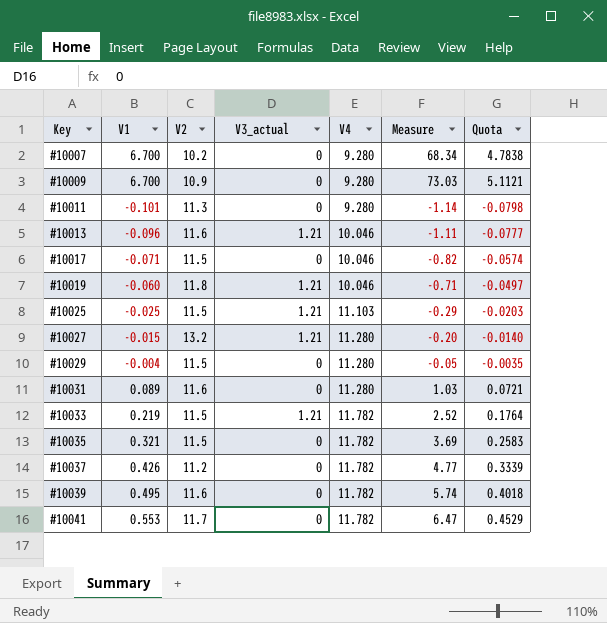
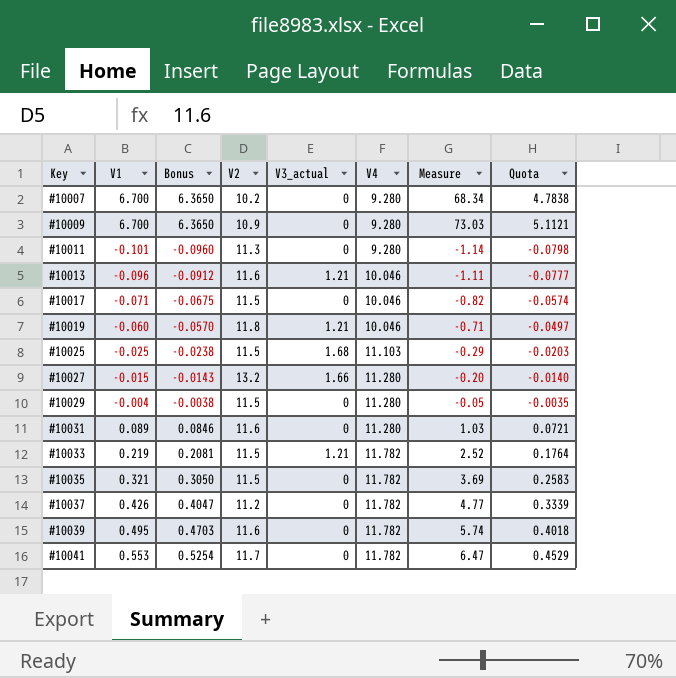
column Bonus | formula: none -> [V1] * 0.95
#10025 | V3_actual: 1.21 -> 1.68
#10027 | V3_actual: 1.21 -> 1.66

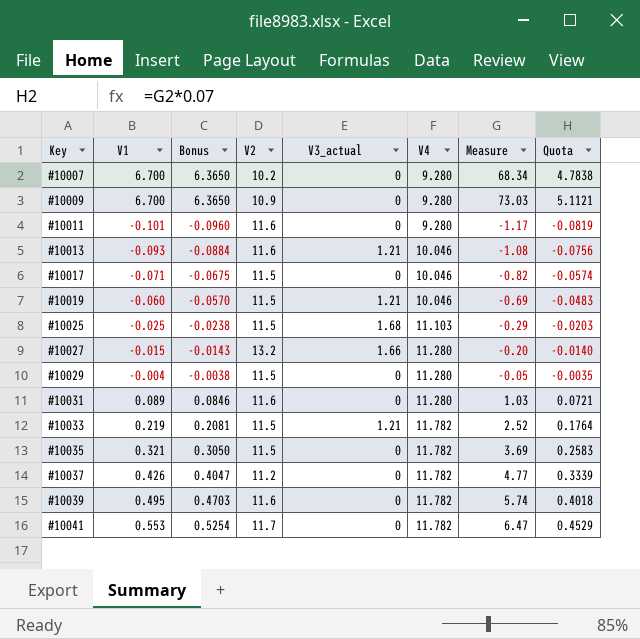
#10011 | V2: 11.3 -> 11.6
#10011 | Measure: -1.14 -> -1.17
#10011 | Quota: -0.0798 -> -0.0819
#10013 | V1: -0.096 -> -0.093
#10013 | Bonus: -0.0912 -> -0.0884
#10013 | Measure: -1.11 -> -1.08
#10013 | Quota: -0.0777 -> -0.0756
#10019 | V2: 11.8 -> 11.5
#10019 | Measure: -0.71 -> -0.69
#10019 | Quota: -0.0497 -> -0.0483

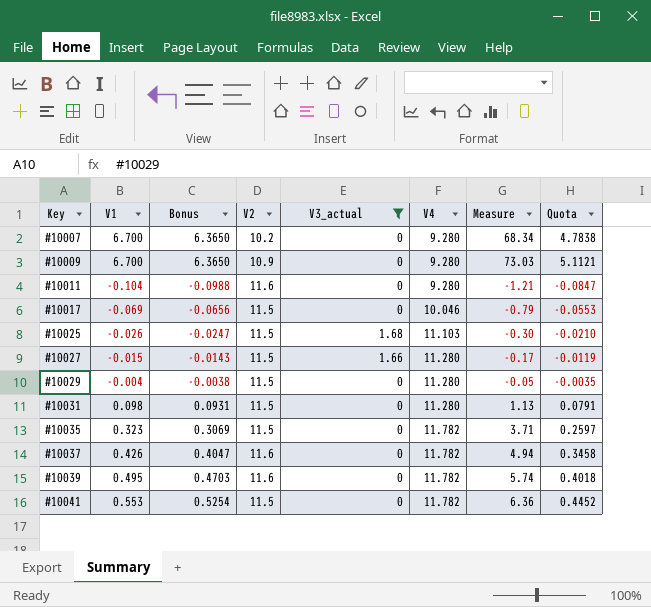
filter: none -> V3_actual != 1.21
#10011 | V1: -0.101 -> -0.104
#10011 | Bonus: -0.0960 -> -0.0988
#10011 | Measure: -1.17 -> -1.21
#10011 | Quota: -0.0819 -> -0.0847
#10017 | V1: -0.071 -> -0.069
#10017 | Bonus: -0.0675 -> -0.0656
#10017 | Measure: -0.82 -> -0.79
#10017 | Quota: -0.0574 -> -0.0553
#10025 | V1: -0.025 -> -0.026
#10025 | Bonus: -0.0238 -> -0.0247
#10025 | Measure: -0.29 -> -0.30
#10025 | Quota: -0.0203 -> -0.0210
#10027 | V2: 13.2 -> 11.5
#10027 | Measure: -0.20 -> -0.17
#10027 | Quota: -0.0140 -> -0.0119
#10031 | V1: 0.089 -> 0.098
#10031 | Bonus: 0.0846 -> 0.0931
#10031 | V2: 11.6 -> 11.5
#10031 | Measure: 1.03 -> 1.13
#10031 | Quota: 0.0721 -> 0.0791
#10035 | V1: 0.321 -> 0.323
#10035 | Bonus: 0.3050 -> 0.3069
#10035 | Measure: 3.69 -> 3.71
#10035 | Quota: 0.2583 -> 0.2597
#10037 | V2: 11.2 -> 11.6
#10037 | Measure: 4.77 -> 4.94
#10037 | Quota: 0.3339 -> 0.3458
#10041 | V2: 11.7 -> 11.5
#10041 | Measure: 6.47 -> 6.36
#10041 | Quota: 0.4529 -> 0.4452

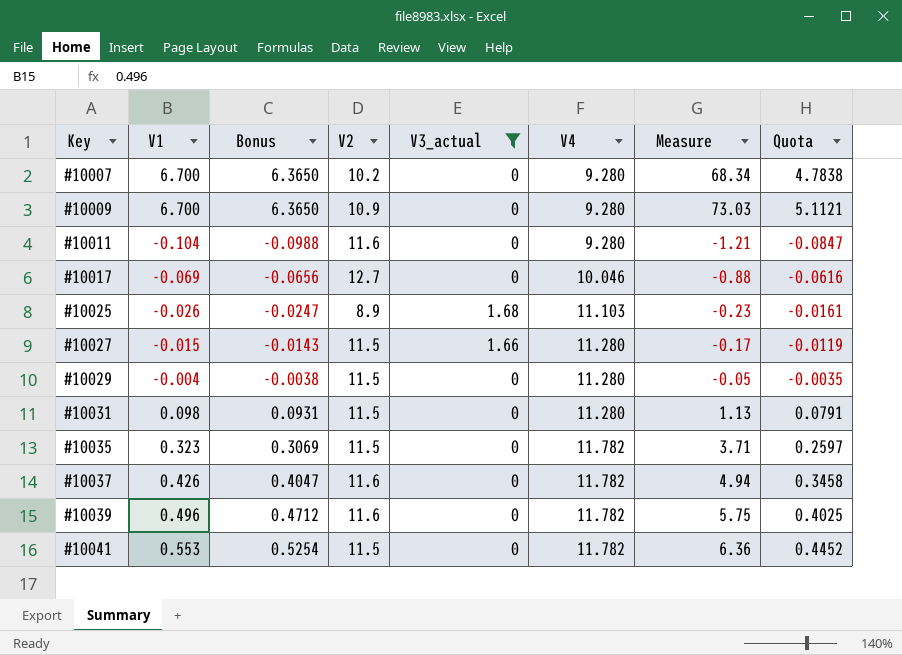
#10017 | V2: 11.5 -> 12.7
#10017 | Measure: -0.79 -> -0.88
#10017 | Quota: -0.0553 -> -0.0616
#10025 | V2: 11.5 -> 8.9
#10025 | Measure: -0.30 -> -0.23
#10025 | Quota: -0.0210 -> -0.0161
#10039 | V1: 0.495 -> 0.496
#10039 | Bonus: 0.4703 -> 0.4712
#10039 | Measure: 5.74 -> 5.75
#10039 | Quota: 0.4018 -> 0.4025

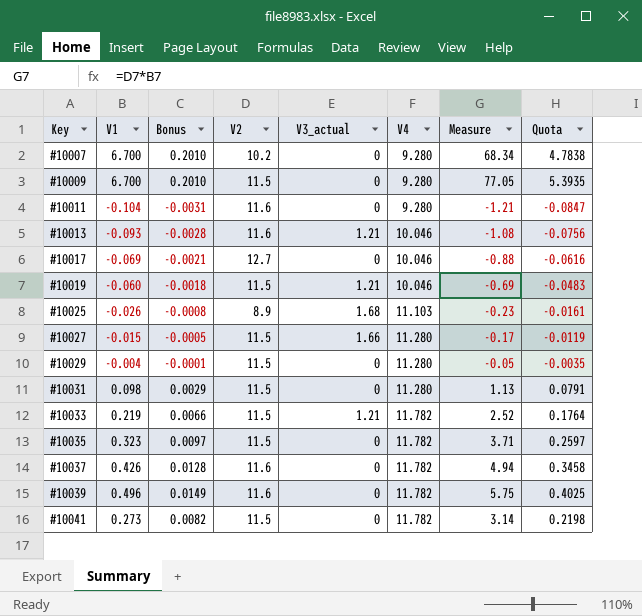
filter: V3_actual != 1.21 -> none
column Bonus | formula: [V1] * 0.95 -> [V1] * 0.03
#10009 | V2: 10.9 -> 11.5
#10009 | Measure: 73.03 -> 77.05
#10009 | Quota: 5.1121 -> 5.3935
#10041 | V1: 0.553 -> 0.273
#10041 | Measure: 6.36 -> 3.14
#10041 | Quota: 0.4452 -> 0.2198

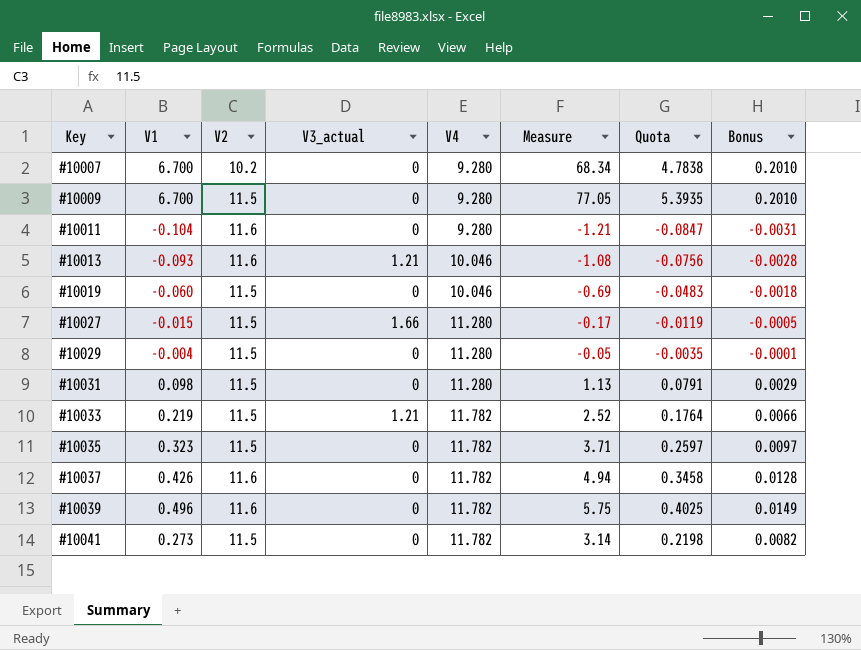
column Bonus | position: 3 -> 8
row #10017: -0.069 | -0.0021 | 12.7 | 0 | 10.046 | -0.88 | -0.0616 -> none
row #10025: -0.026 | -0.0008 | 8.9 | 1.68 | 11.103 | -0.23 | -0.0161 -> none
#10019 | V3_actual: 1.21 -> 0

